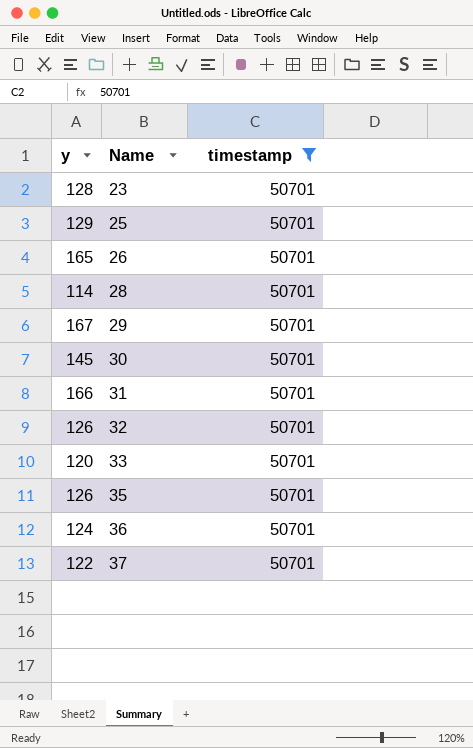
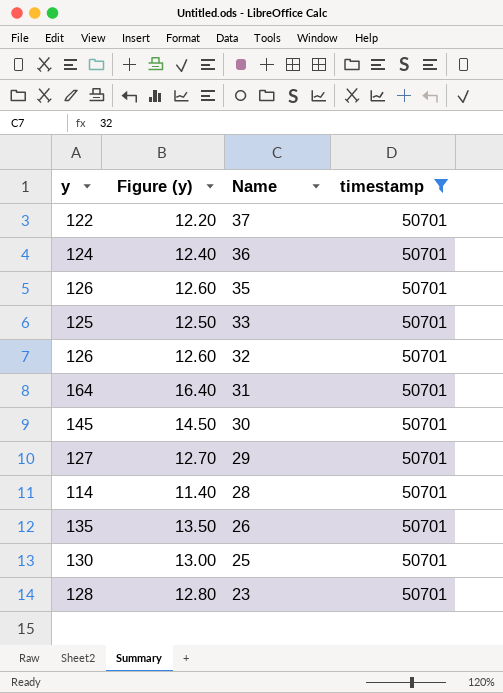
row order: Name ascending -> Name descending
column Figure (y) | formula: none -> [y] * 0.1
33 | y: 120 -> 125
31 | y: 166 -> 164
29 | y: 167 -> 127
26 | y: 165 -> 135
25 | y: 129 -> 130

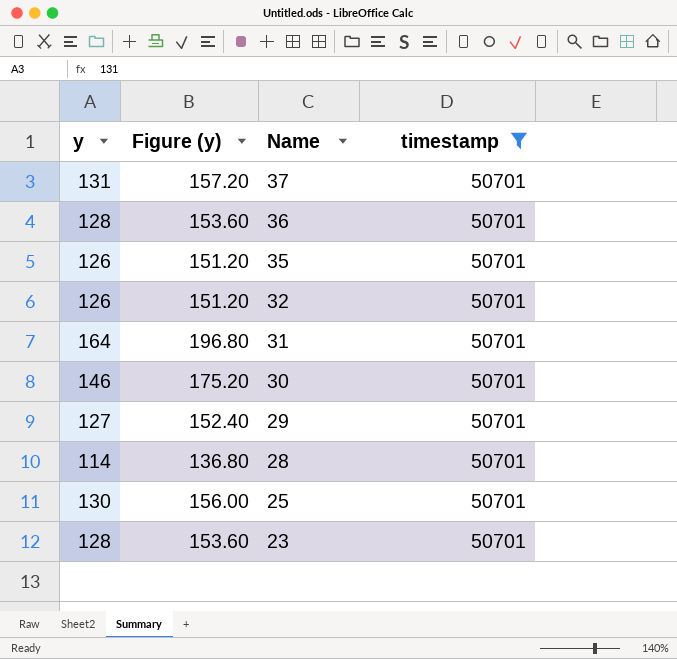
column Figure (y) | formula: [y] * 0.1 -> [y] * 1.2
row 33: 125 | 12.50 | 50701 -> none
row 26: 135 | 13.50 | 50701 -> none
37 | y: 122 -> 131
36 | y: 124 -> 128
30 | y: 145 -> 146

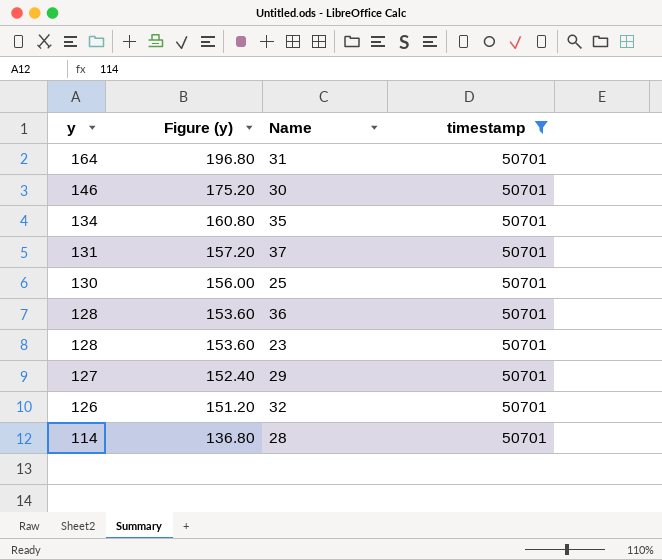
row order: Name descending -> y descending
35 | y: 126 -> 134
35 | Figure (y): 151.20 -> 160.80

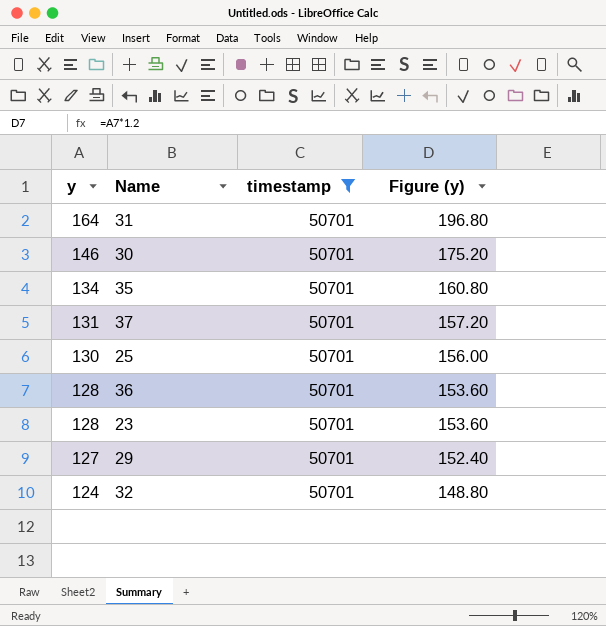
column Figure (y) | position: 2 -> 4
row 28: 114 | 136.80 | 50701 -> none
32 | y: 126 -> 124
32 | Figure (y): 151.20 -> 148.80

